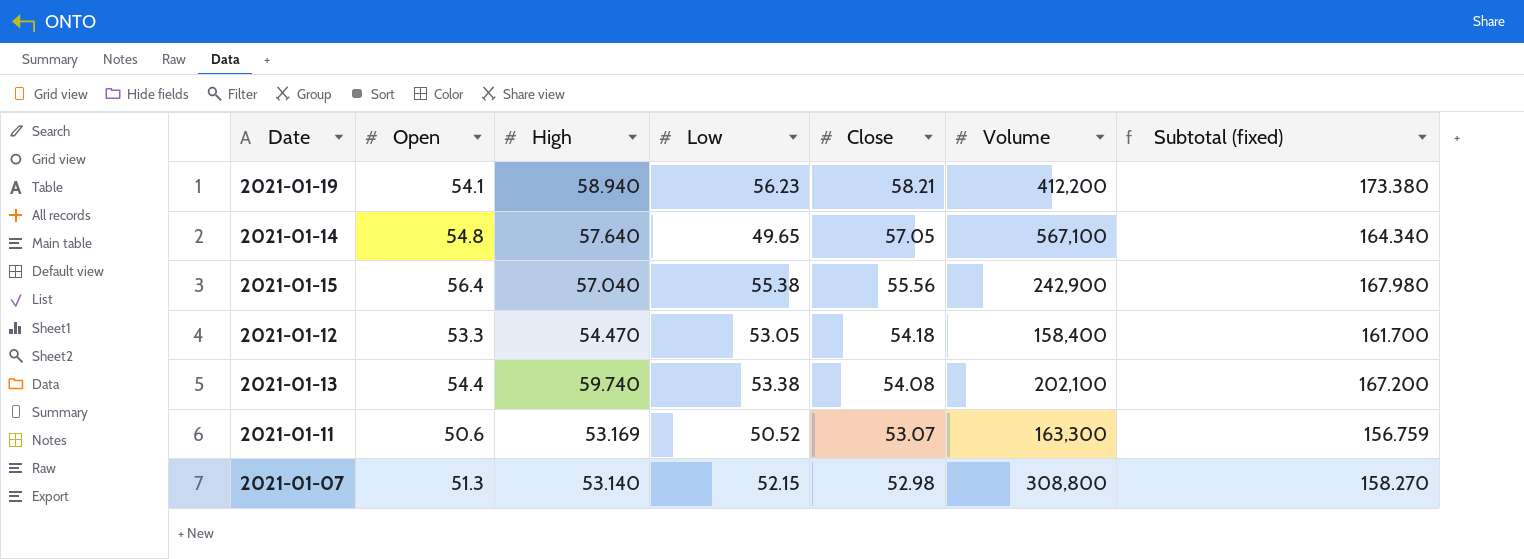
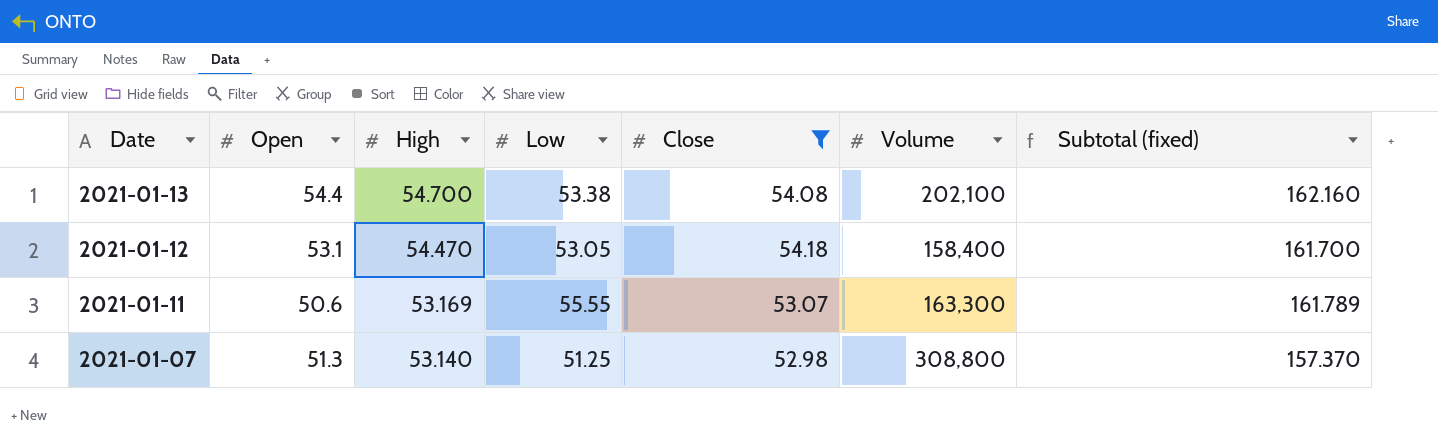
filter: none -> Close <= 54.18
row order: Close descending -> Date descending
2021-01-13 | High: 59.740 -> 54.700
2021-01-13 | Subtotal (fixed): 167.200 -> 162.160
2021-01-12 | Open: 53.3 -> 53.1
2021-01-11 | Low: 50.52 -> 55.55
2021-01-11 | Subtotal (fixed): 156.759 -> 161.789
2021-01-07 | Low: 52.15 -> 51.25
2021-01-07 | Subtotal (fixed): 158.270 -> 157.370

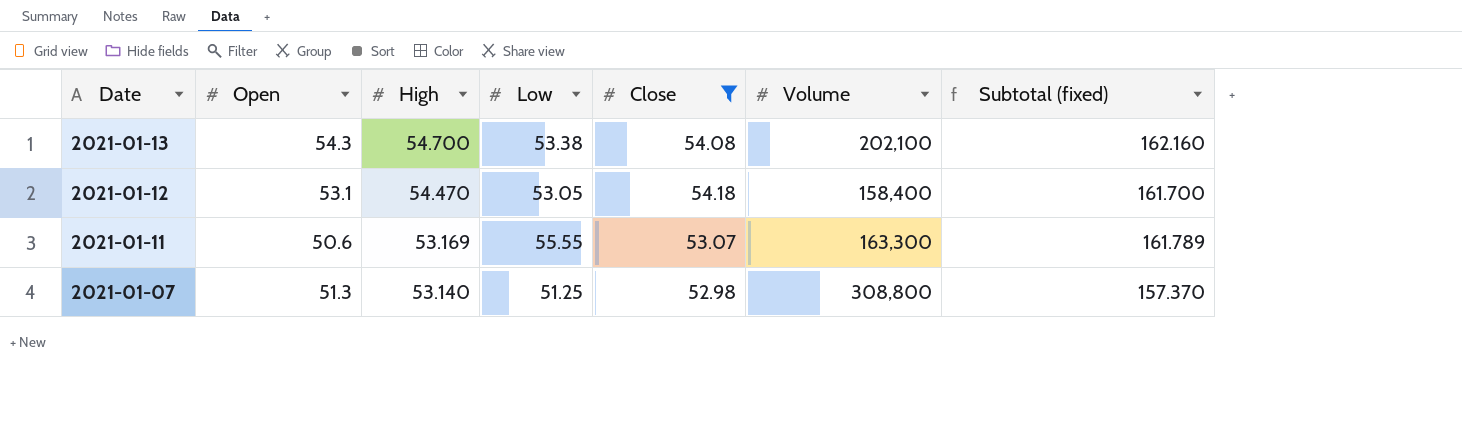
2021-01-13 | Open: 54.4 -> 54.3

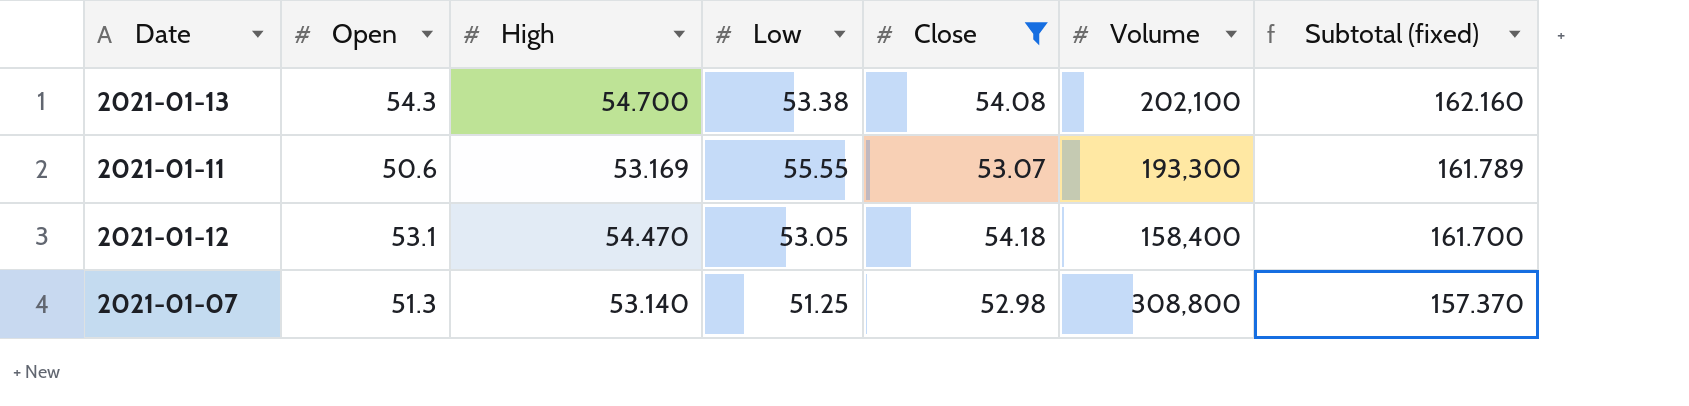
row order: Date descending -> Subtotal (fixed) descending
2021-01-11 | Volume: 163,300 -> 193,300

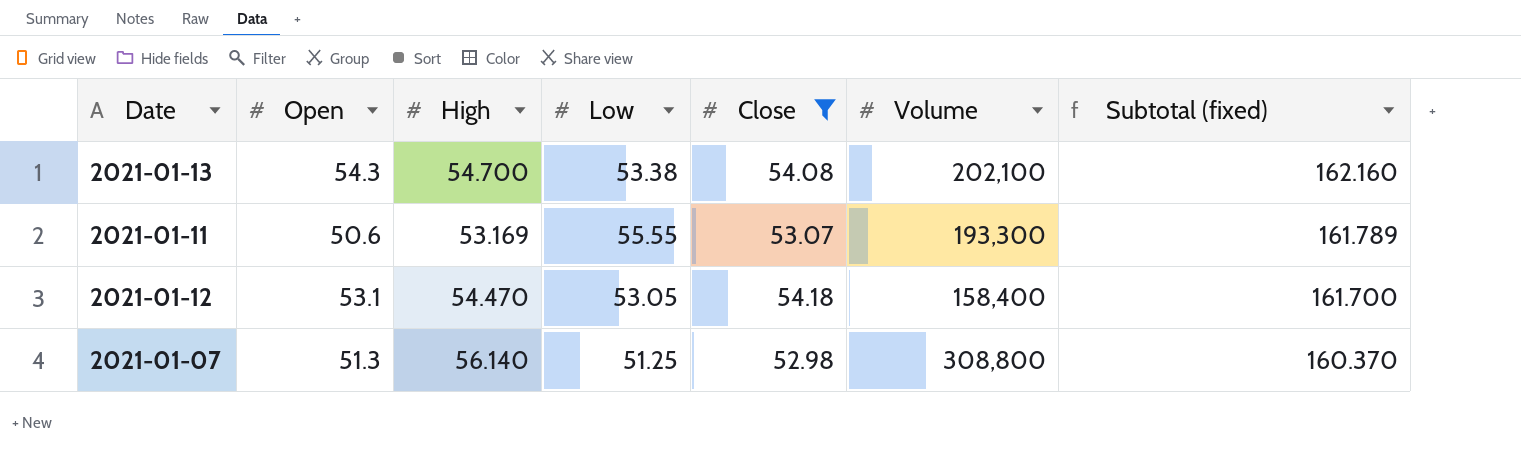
2021-01-07 | High: 53.140 -> 56.140
2021-01-07 | Subtotal (fixed): 157.370 -> 160.370

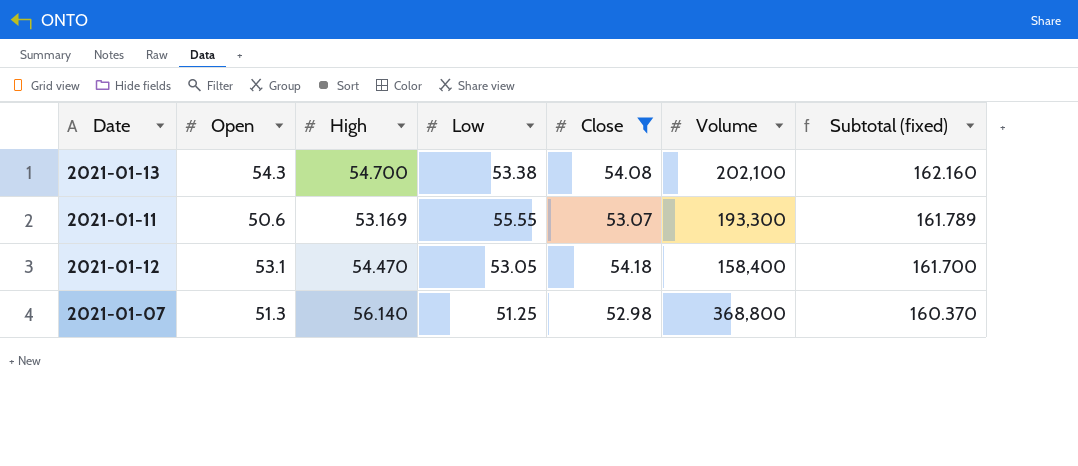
2021-01-07 | Volume: 308,800 -> 368,800

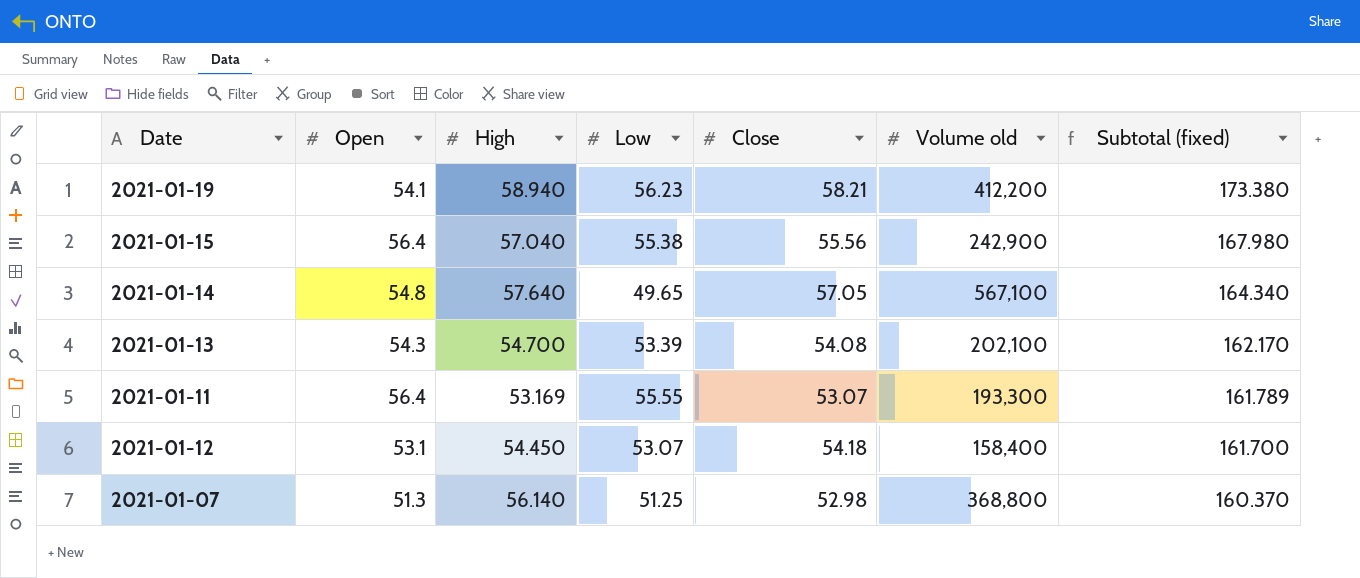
filter: Close <= 54.18 -> none
column name: Volume -> Volume old
2021-01-13 | Low: 53.38 -> 53.39
2021-01-13 | Subtotal (fixed): 162.160 -> 162.170
2021-01-11 | Open: 50.6 -> 56.4
2021-01-12 | High: 54.470 -> 54.450
2021-01-12 | Low: 53.05 -> 53.07

